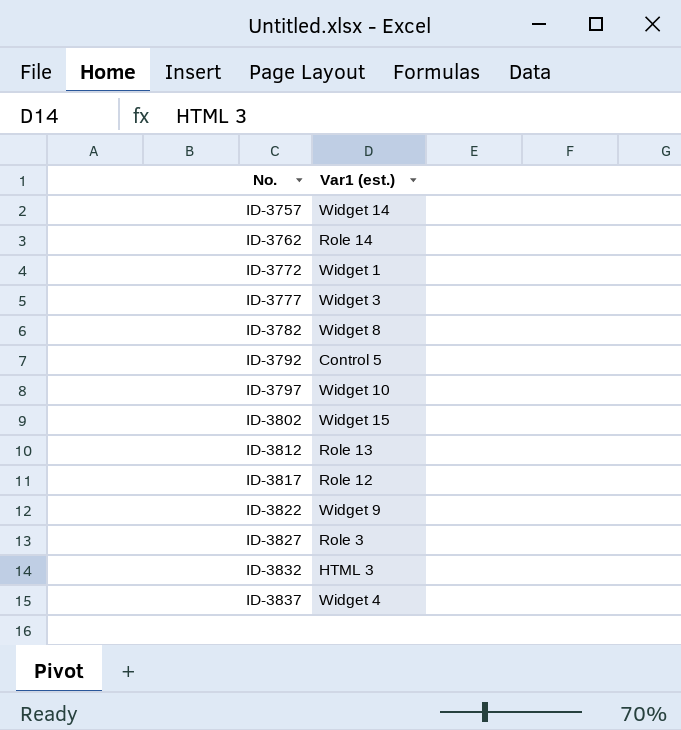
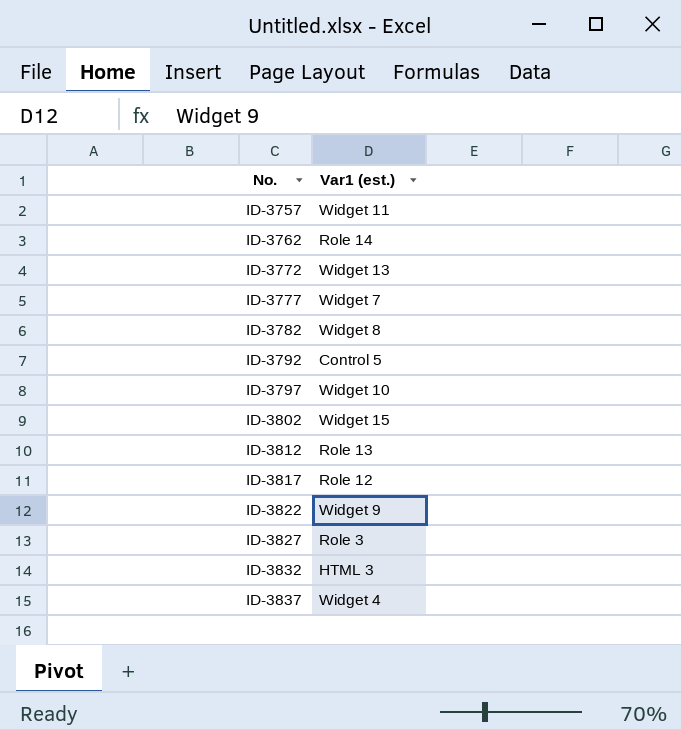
ID-3757 | Var1 (est.): Widget 14 -> Widget 11
ID-3772 | Var1 (est.): Widget 1 -> Widget 13
ID-3777 | Var1 (est.): Widget 3 -> Widget 7

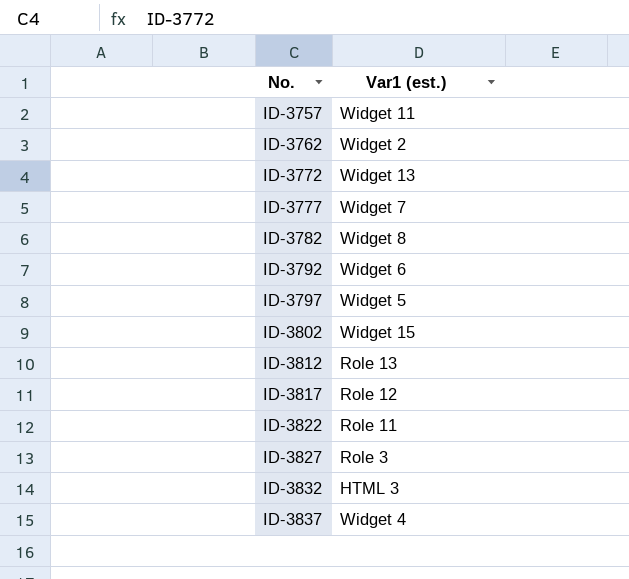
ID-3762 | Var1 (est.): Role 14 -> Widget 2
ID-3792 | Var1 (est.): Control 5 -> Widget 6
ID-3797 | Var1 (est.): Widget 10 -> Widget 5
ID-3822 | Var1 (est.): Widget 9 -> Role 11

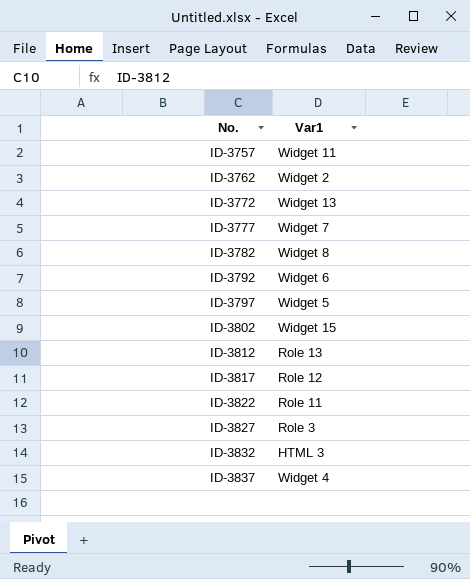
column name: Var1 (est.) -> Var1

